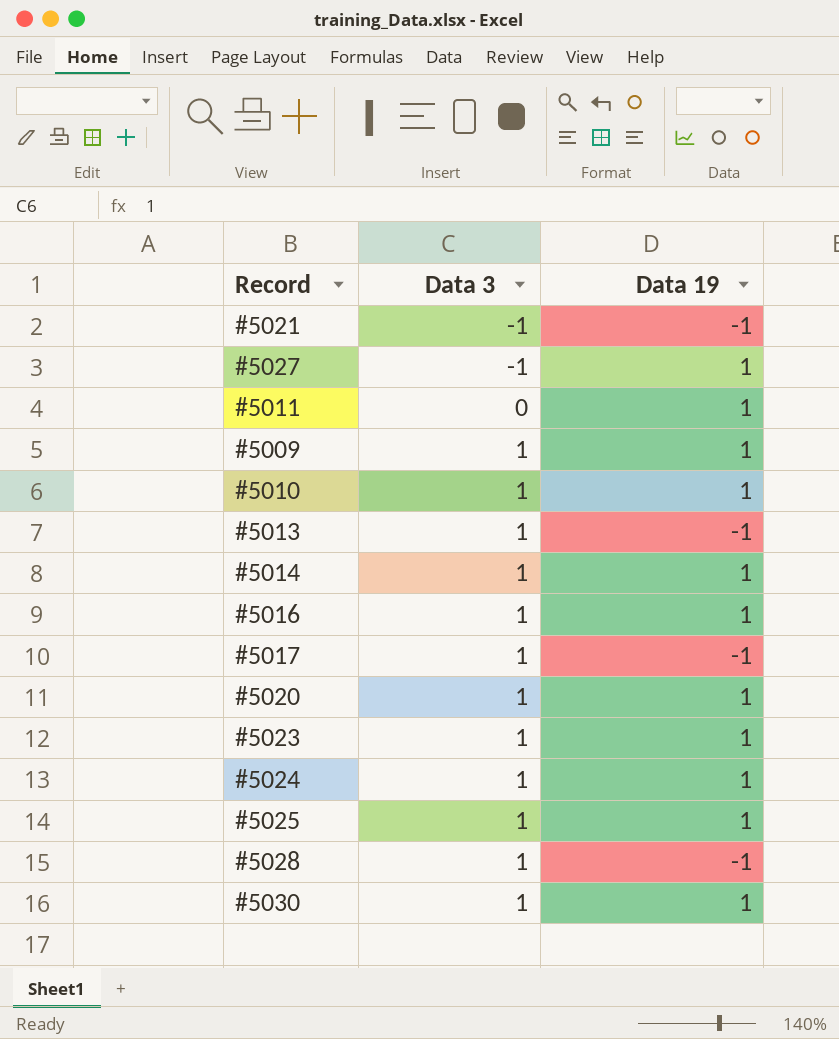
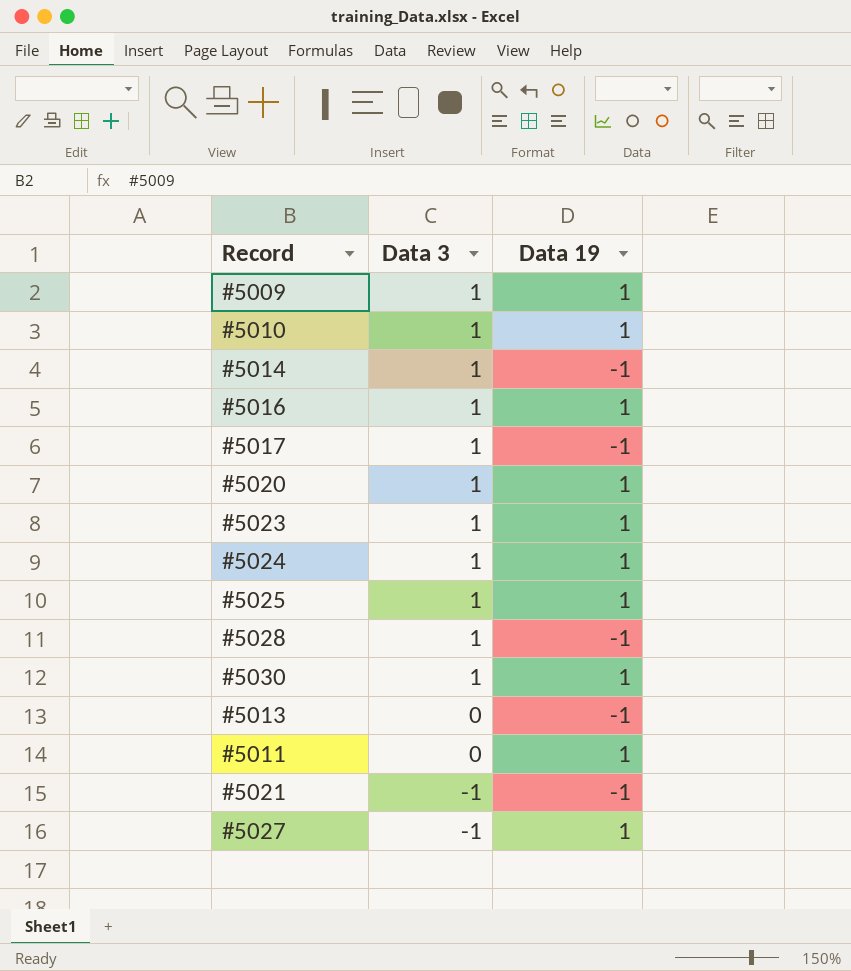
row order: Data 3 ascending -> Data 3 descending
#5014 | Data 19: 1 -> -1
#5013 | Data 3: 1 -> 0

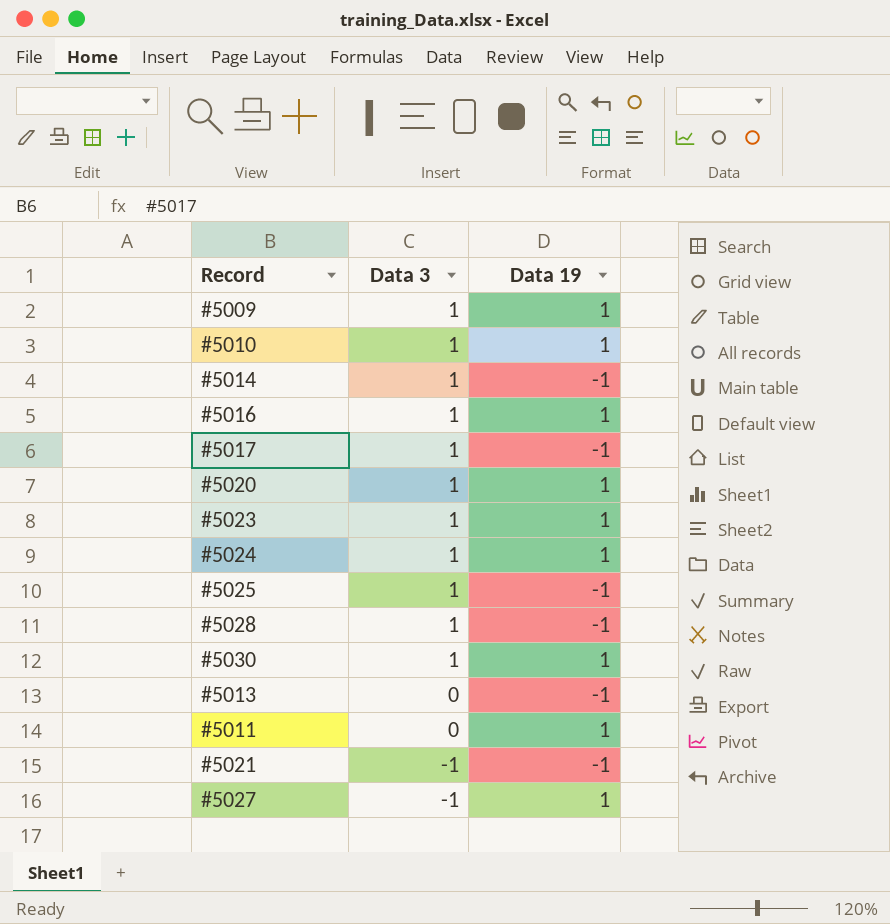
#5025 | Data 19: 1 -> -1

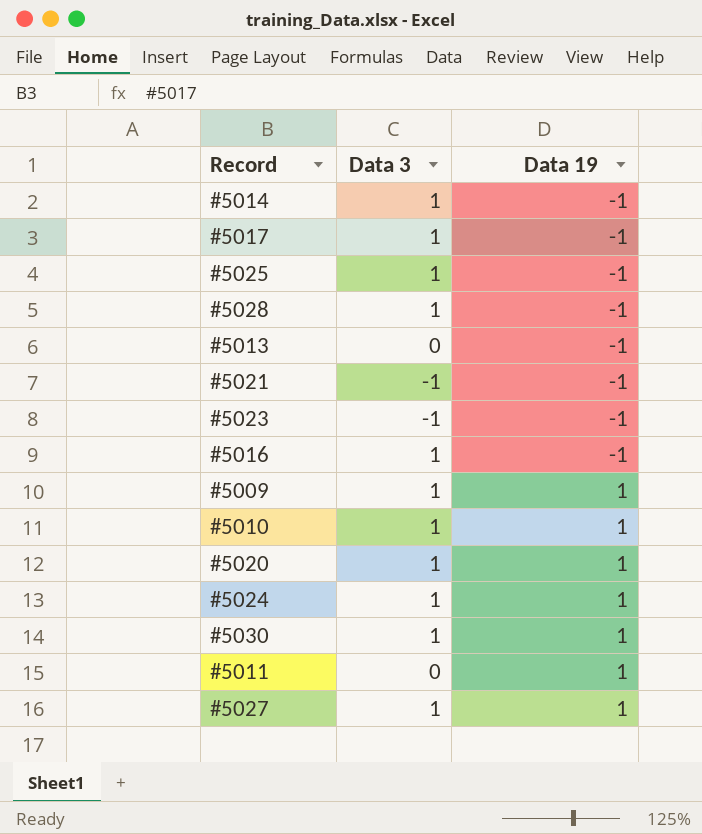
row order: Data 3 descending -> Data 19 ascending
#5023 | Data 3: 1 -> -1
#5023 | Data 19: 1 -> -1
#5016 | Data 19: 1 -> -1
#5027 | Data 3: -1 -> 1

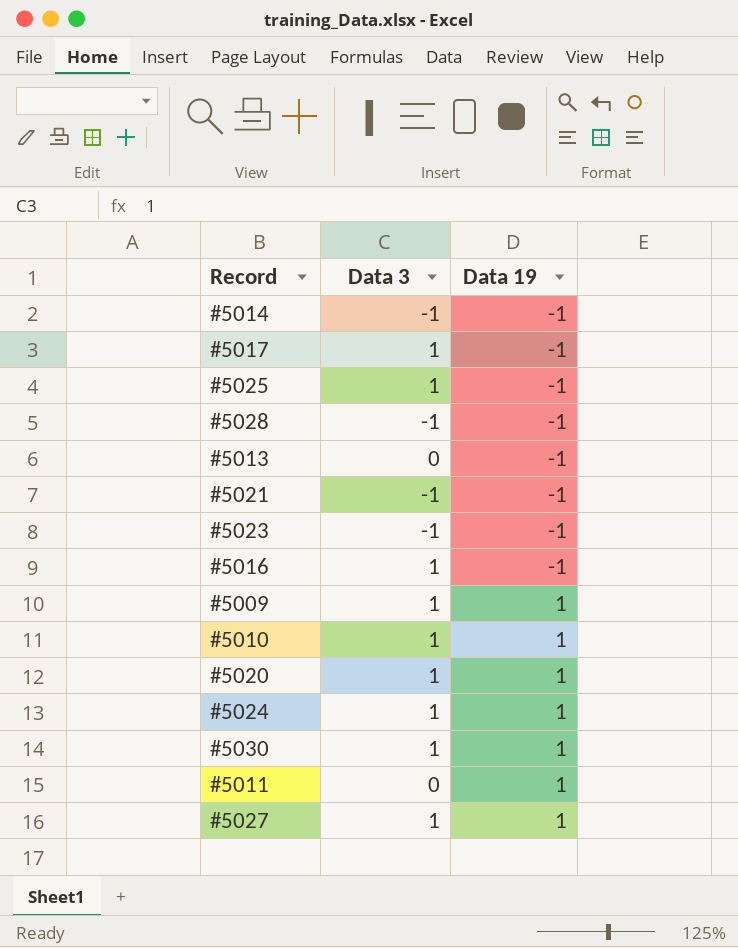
#5014 | Data 3: 1 -> -1
#5028 | Data 3: 1 -> -1

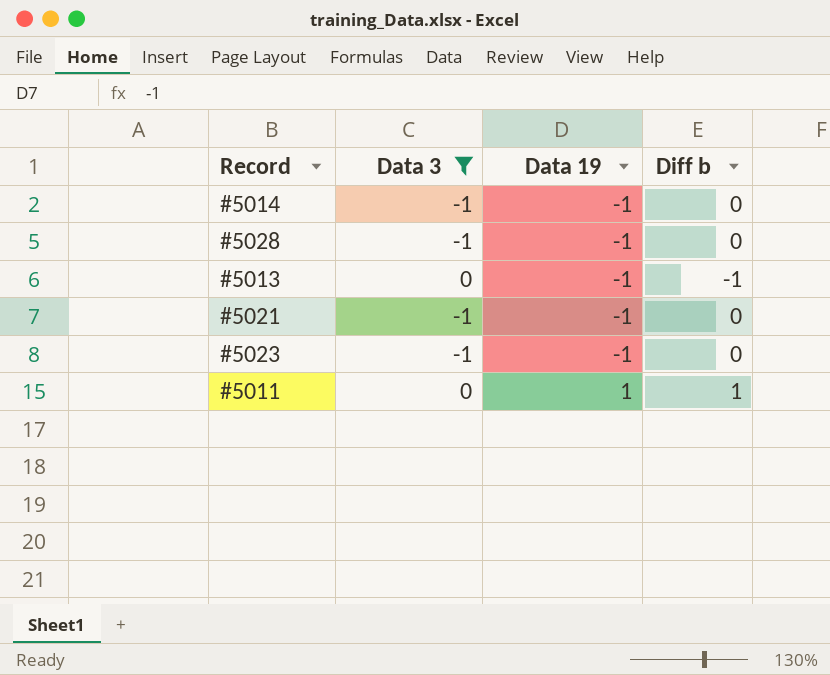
filter: none -> Data 3 != 1
column Diff b | formula: none -> [Data 19] - [Data 3]

